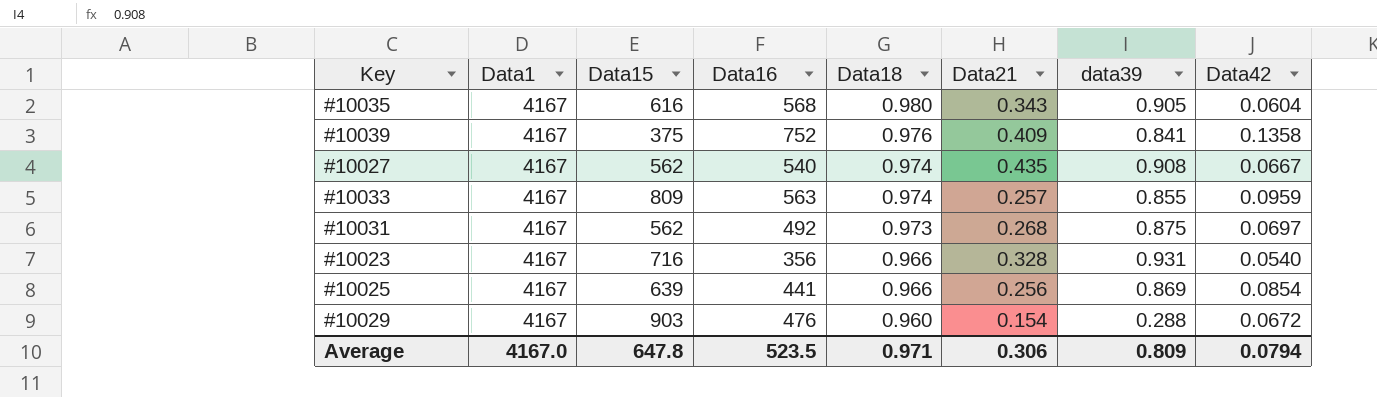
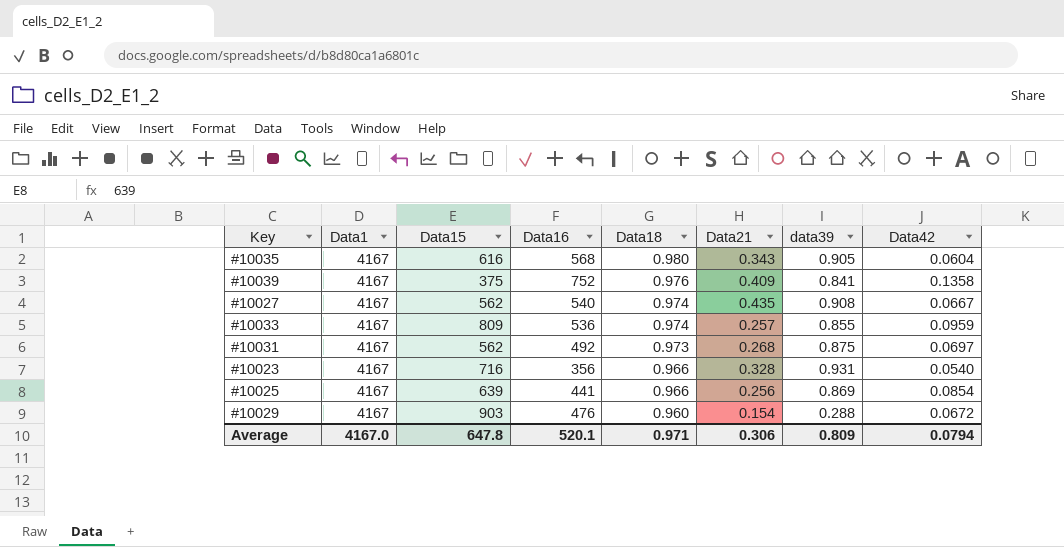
#10033 | Data16: 563 -> 536
Average | Data16: 523.5 -> 520.1

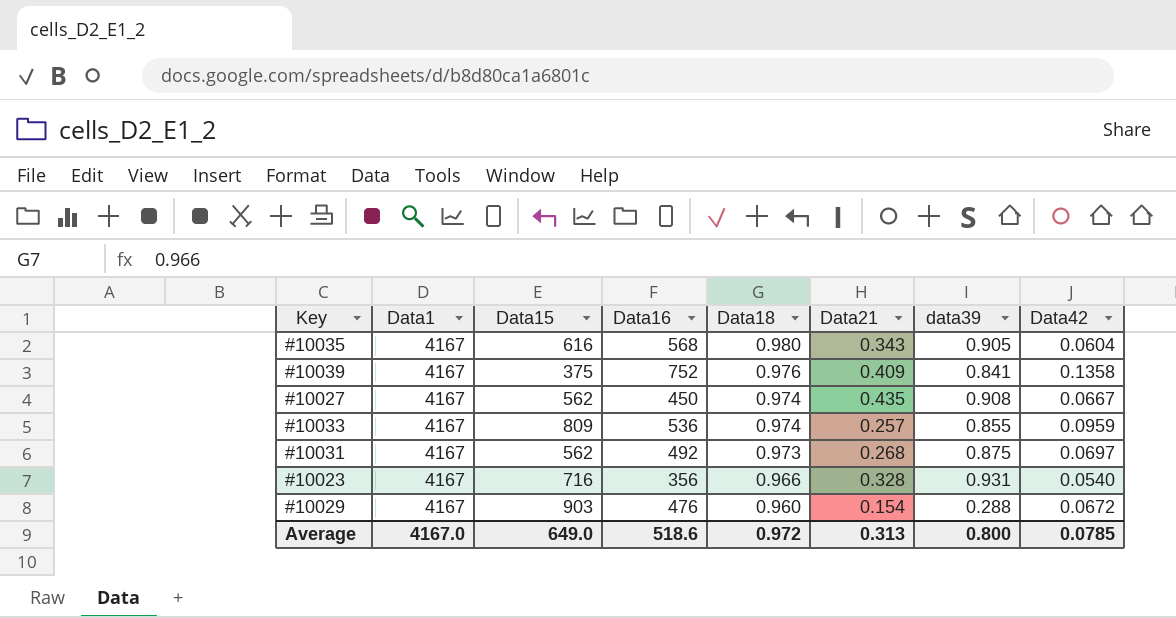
row #10025: 4167 | 639 | 441 | 0.966 | 0.256 | 0.869 | 0.0854 -> none
#10027 | Data16: 540 -> 450
Average | Data15: 647.8 -> 649.0
Average | Data16: 520.1 -> 518.6
Average | Data18: 0.971 -> 0.972
Average | Data21: 0.306 -> 0.313
Average | data39: 0.809 -> 0.800
Average | Data42: 0.0794 -> 0.0785

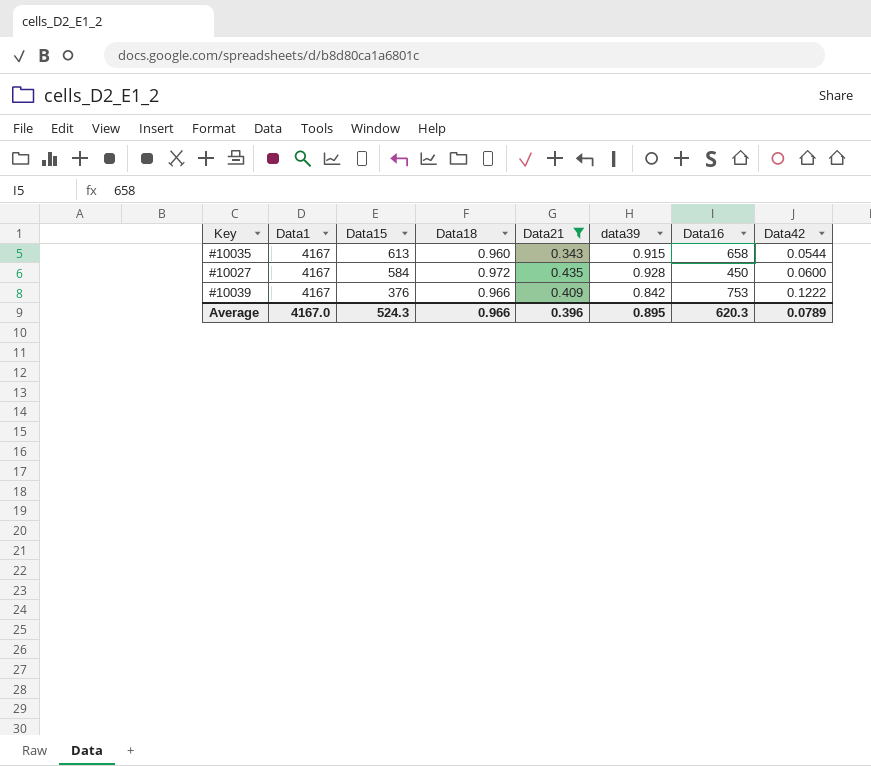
filter: none -> Data21 >= 0.343
row order: Data18 descending -> Data15 descending
column Data16 | position: 4 -> 7
#10035 | Data15: 616 -> 613
#10035 | Data18: 0.980 -> 0.960
#10035 | data39: 0.905 -> 0.915
#10035 | Data16: 568 -> 658
#10035 | Data42: 0.0604 -> 0.0544
#10027 | Data15: 562 -> 584
#10027 | Data18: 0.974 -> 0.972
#10027 | data39: 0.908 -> 0.928
#10027 | Data42: 0.0667 -> 0.0600
#10039 | Data15: 375 -> 376
#10039 | Data18: 0.976 -> 0.966
#10039 | data39: 0.841 -> 0.842
#10039 | Data16: 752 -> 753
#10039 | Data42: 0.1358 -> 0.1222
Average | Data15: 649.0 -> 524.3
Average | Data18: 0.972 -> 0.966
Average | Data21: 0.313 -> 0.396
Average | data39: 0.800 -> 0.895
Average | Data16: 518.6 -> 620.3
Average | Data42: 0.0785 -> 0.0789

